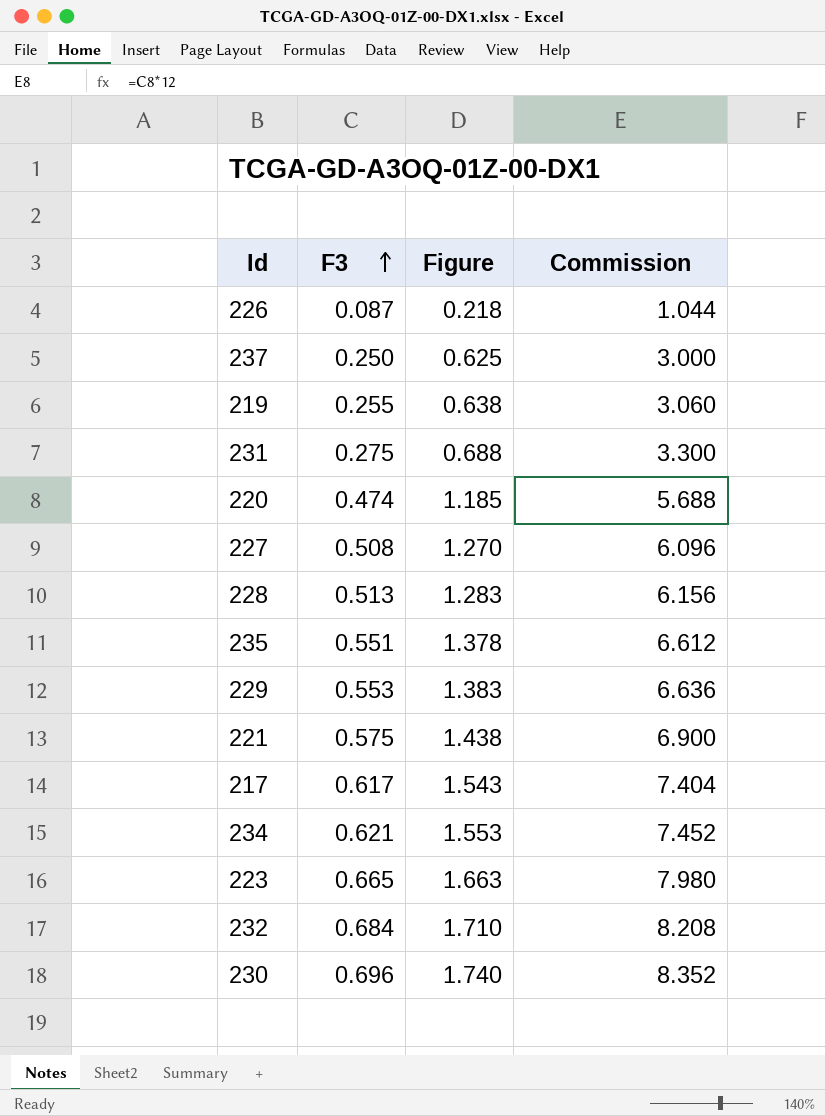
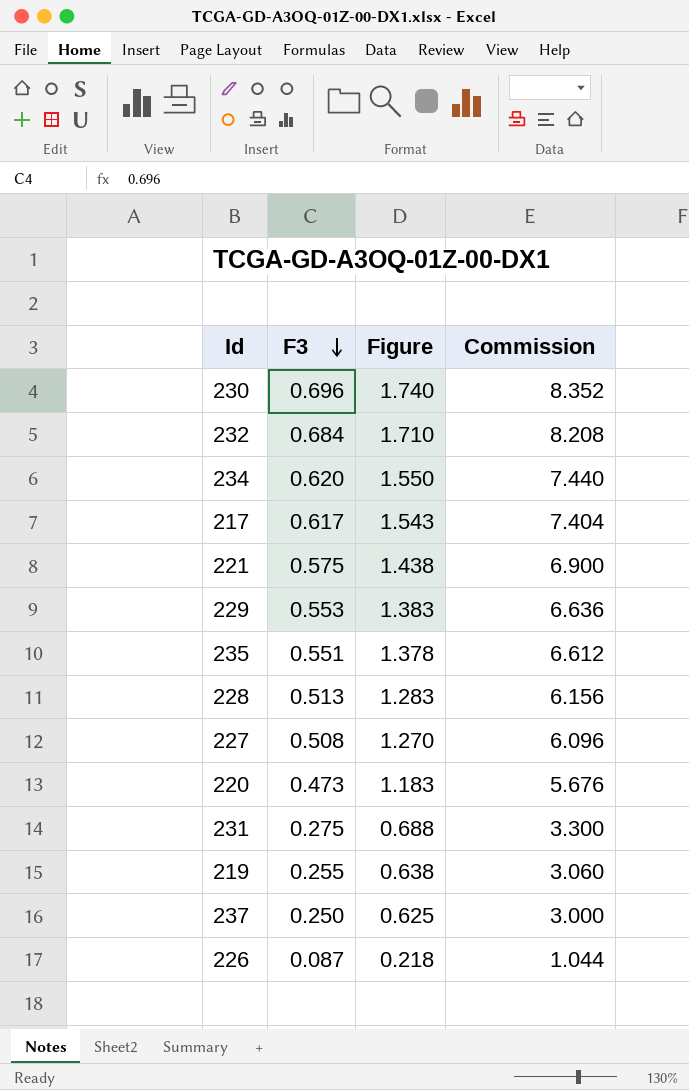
row order: F3 ascending -> F3 descending
row 223: 0.665 | 1.663 | 7.980 -> none
234 | F3: 0.621 -> 0.620
234 | Figure: 1.553 -> 1.550
234 | Commission: 7.452 -> 7.440
220 | F3: 0.474 -> 0.473
220 | Figure: 1.185 -> 1.183
220 | Commission: 5.688 -> 5.676

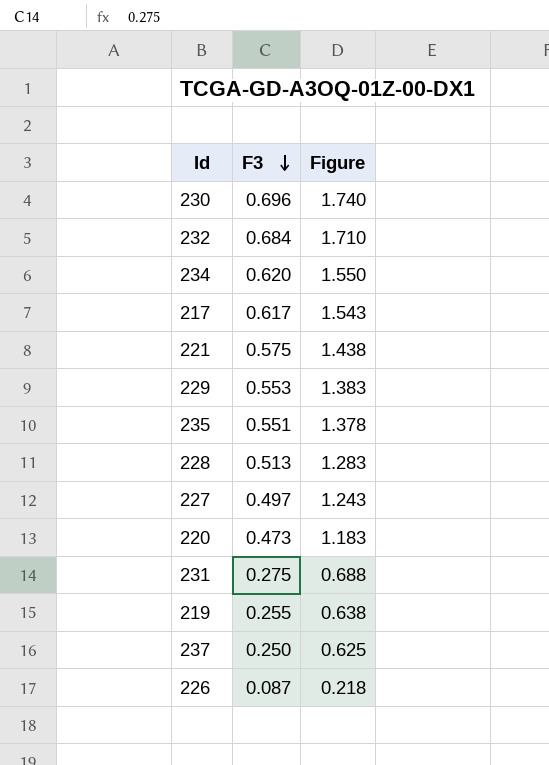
column Commission | formula: [F3] * 12 -> none
227 | F3: 0.508 -> 0.497
227 | Figure: 1.270 -> 1.243

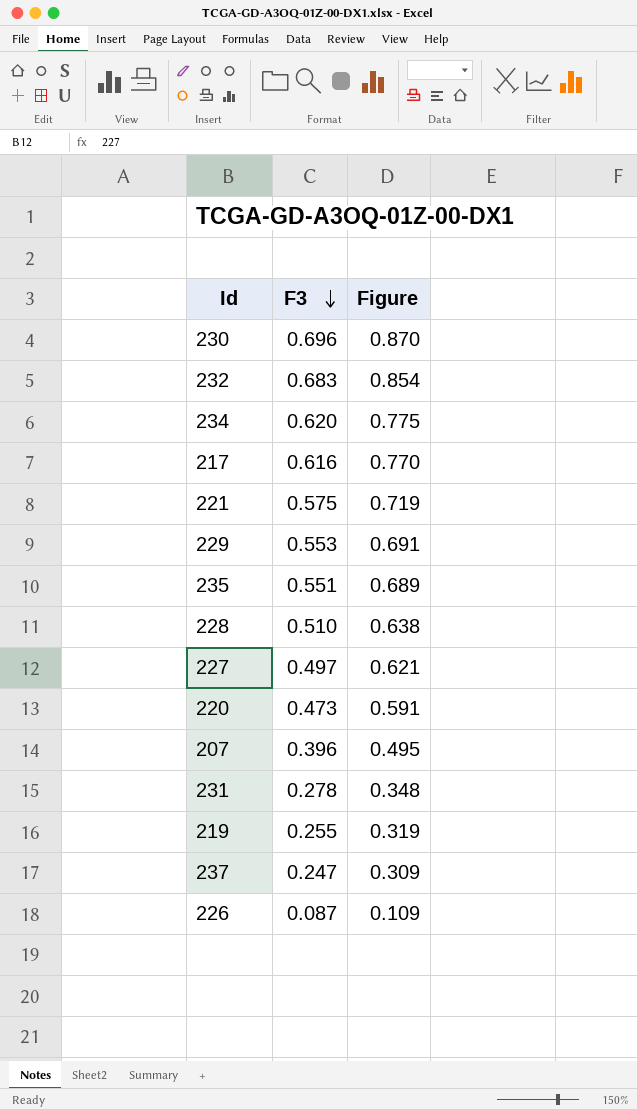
column Figure | formula: [F3] * 2.5 -> [F3] * 1.25
232 | F3: 0.684 -> 0.683
217 | F3: 0.617 -> 0.616
228 | F3: 0.513 -> 0.510
row 207: none -> 0.396 | 0.495
231 | F3: 0.275 -> 0.278
237 | F3: 0.250 -> 0.247

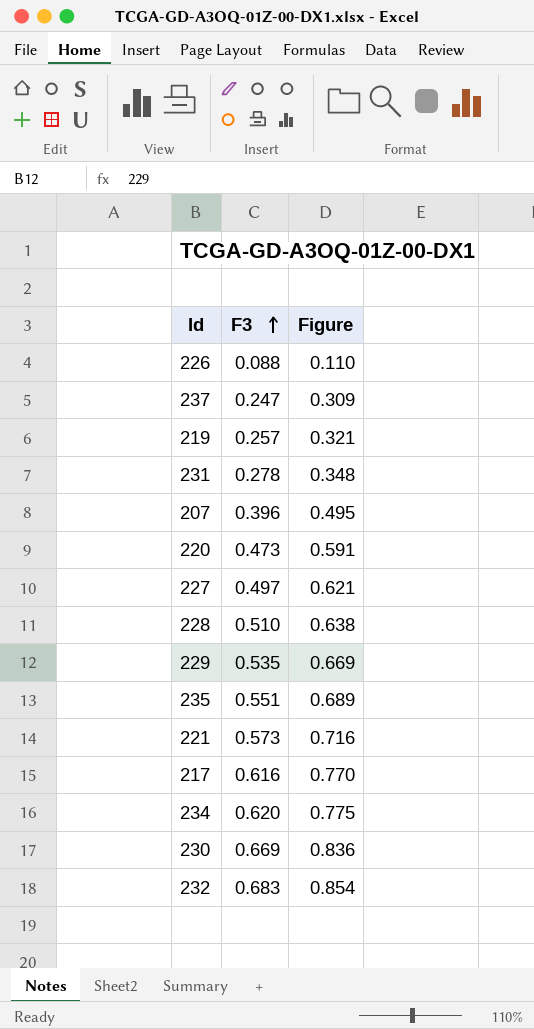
row order: F3 descending -> F3 ascending
226 | F3: 0.087 -> 0.088
226 | Figure: 0.109 -> 0.110
219 | F3: 0.255 -> 0.257
219 | Figure: 0.319 -> 0.321
229 | F3: 0.553 -> 0.535
229 | Figure: 0.691 -> 0.669
221 | F3: 0.575 -> 0.573
221 | Figure: 0.719 -> 0.716
230 | F3: 0.696 -> 0.669
230 | Figure: 0.870 -> 0.836

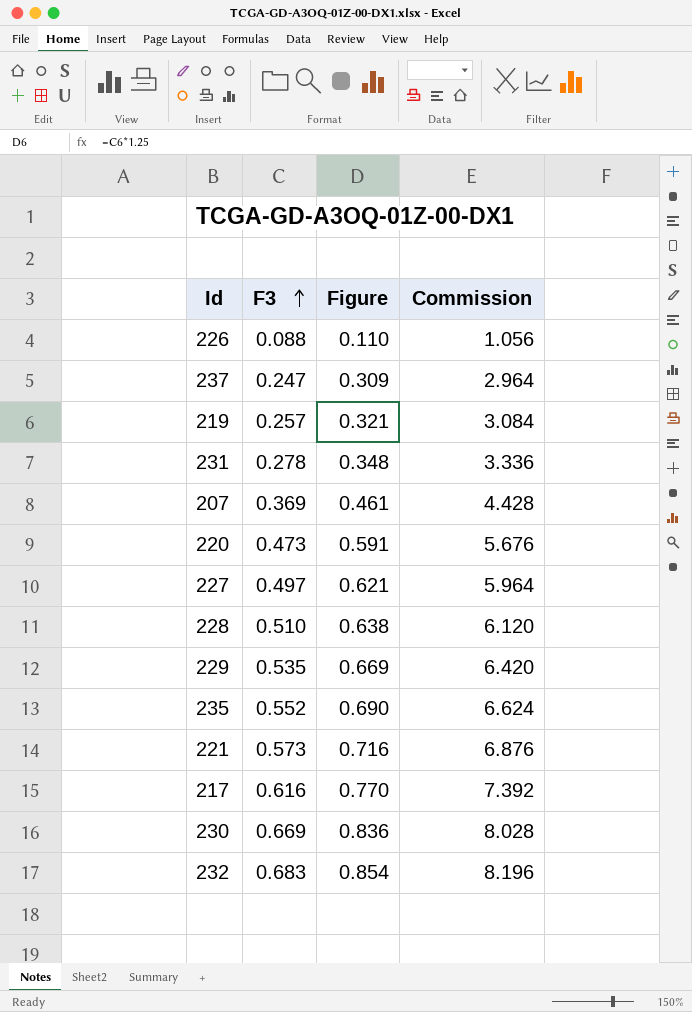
column Commission | formula: none -> [F3] * 12
row 234: 0.620 | 0.775 -> none
207 | F3: 0.396 -> 0.369
207 | Figure: 0.495 -> 0.461
235 | F3: 0.551 -> 0.552
235 | Figure: 0.689 -> 0.690

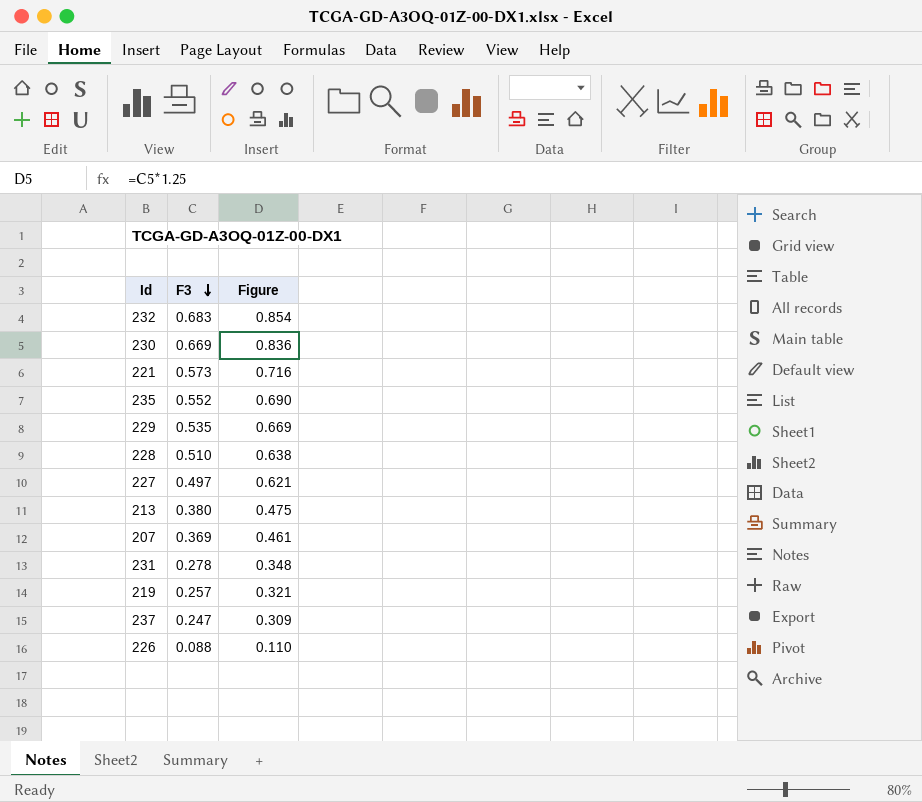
row order: F3 ascending -> F3 descending
column Commission | formula: [F3] * 12 -> none
row 220: 0.473 | 0.591 | 5.676 -> none
row 217: 0.616 | 0.770 | 7.392 -> none
row 213: none -> 0.380 | 0.475

